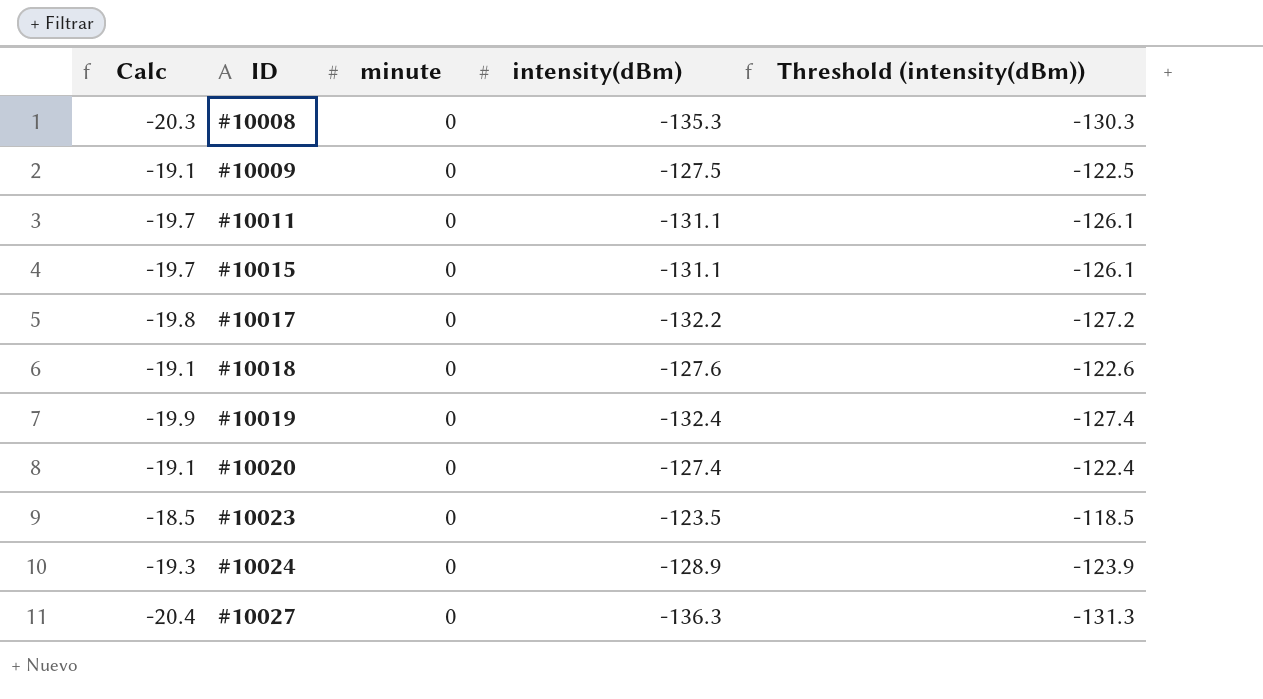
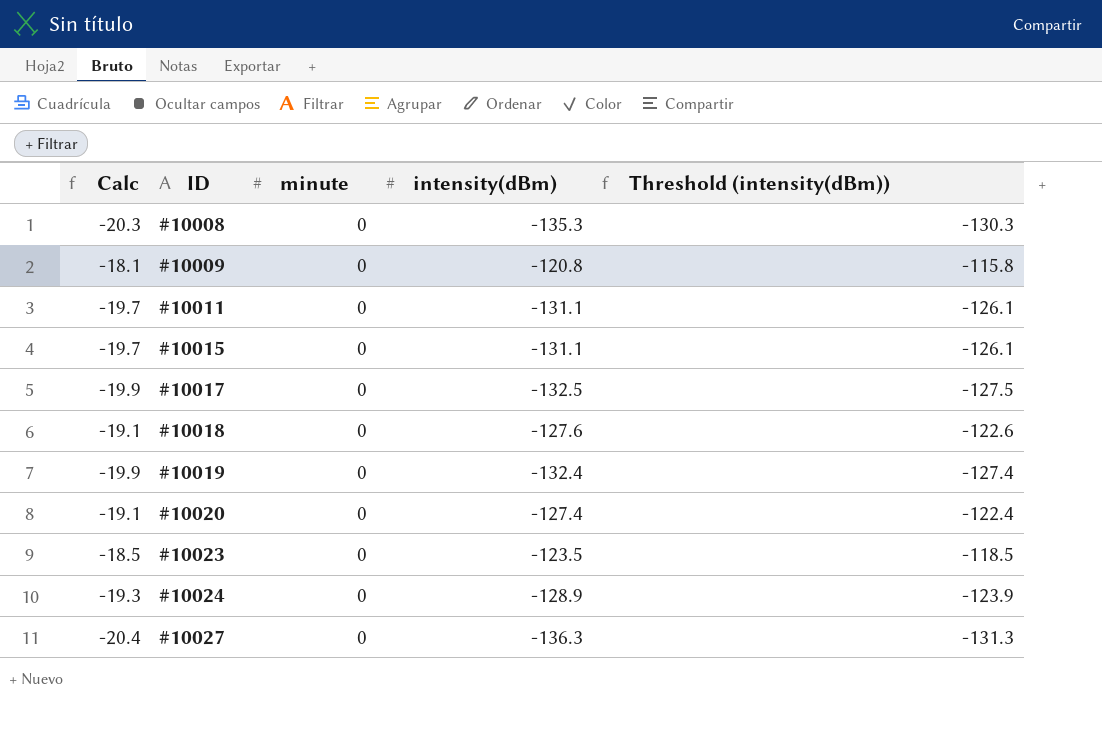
#10009 | Calc: -19.1 -> -18.1
#10009 | intensity(dBm): -127.5 -> -120.8
#10009 | Threshold (intensity(dBm)): -122.5 -> -115.8
#10017 | Calc: -19.8 -> -19.9
#10017 | intensity(dBm): -132.2 -> -132.5
#10017 | Threshold (intensity(dBm)): -127.2 -> -127.5

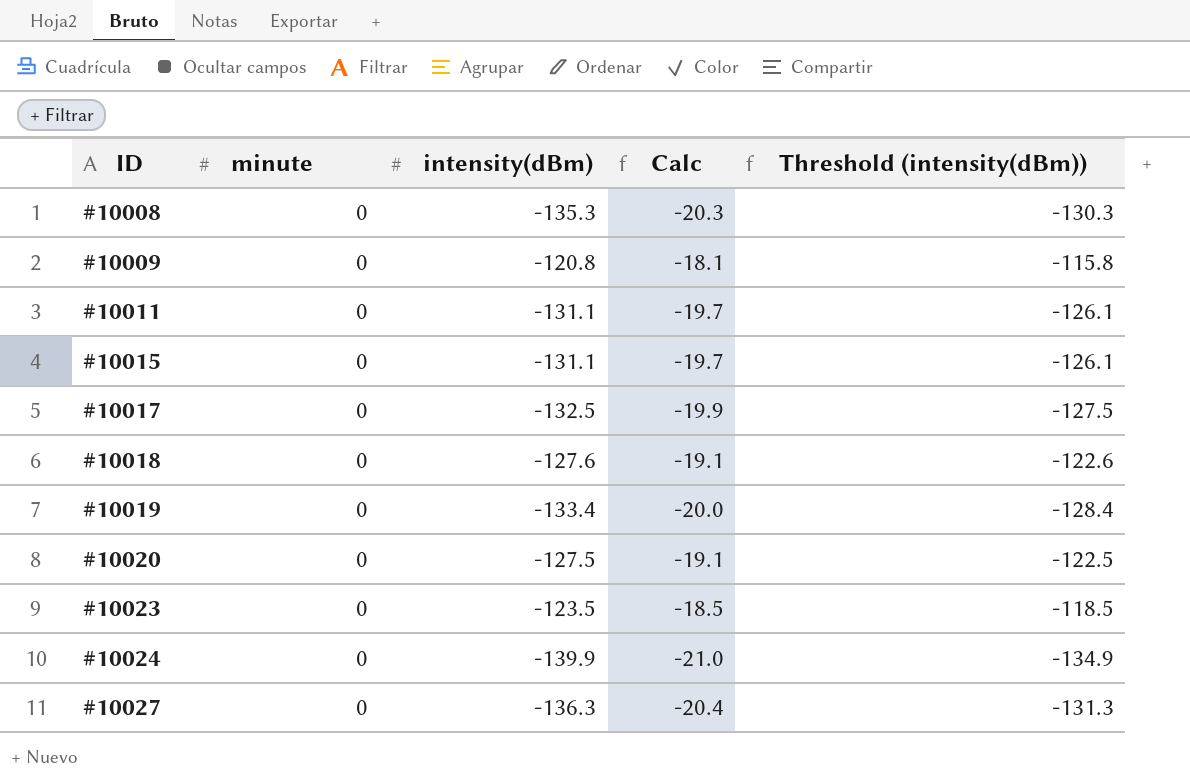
column Calc | position: 1 -> 4
#10019 | intensity(dBm): -132.4 -> -133.4
#10019 | Calc: -19.9 -> -20.0
#10019 | Threshold (intensity(dBm)): -127.4 -> -128.4
#10020 | intensity(dBm): -127.4 -> -127.5
#10020 | Threshold (intensity(dBm)): -122.4 -> -122.5
#10024 | intensity(dBm): -128.9 -> -139.9
#10024 | Calc: -19.3 -> -21.0
#10024 | Threshold (intensity(dBm)): -123.9 -> -134.9

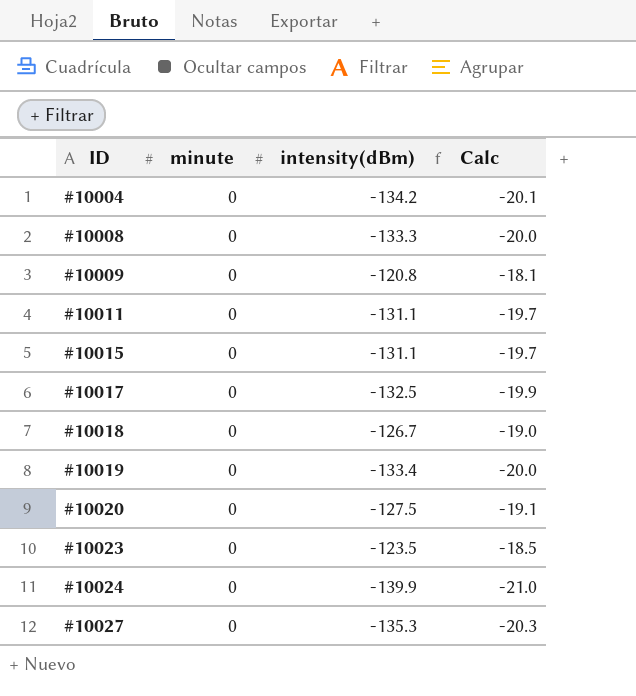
column Threshold (intensity(dBm)) | formula: [intensity(dBm)] + 5 -> none
row #10004: none -> 0 | -134.2 | -20.1
#10008 | intensity(dBm): -135.3 -> -133.3
#10008 | Calc: -20.3 -> -20.0
#10018 | intensity(dBm): -127.6 -> -126.7
#10018 | Calc: -19.1 -> -19.0
#10027 | intensity(dBm): -136.3 -> -135.3
#10027 | Calc: -20.4 -> -20.3

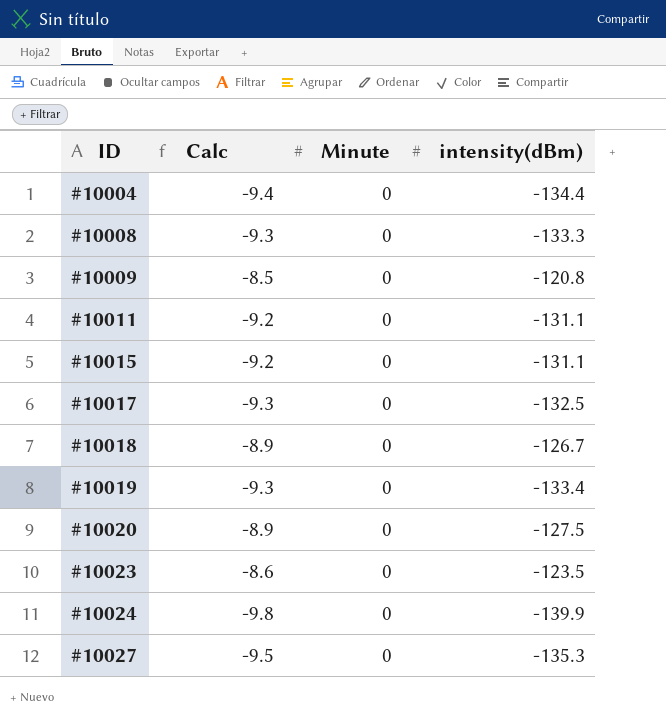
column Calc | formula: [intensity(dBm)] * 0.15 -> [intensity(dBm)] * 0.07
column Calc | position: 4 -> 2
column name: minute -> Minute
#10004 | intensity(dBm): -134.2 -> -134.4

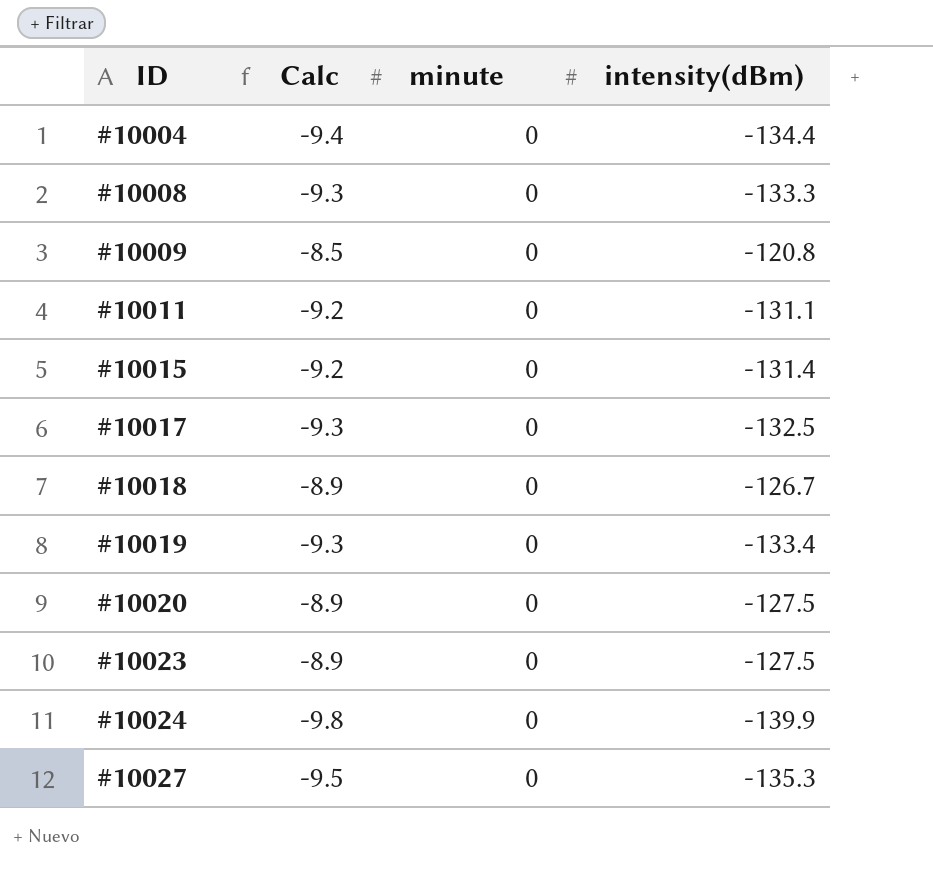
column name: Minute -> minute
#10015 | intensity(dBm): -131.1 -> -131.4
#10023 | Calc: -8.6 -> -8.9
#10023 | intensity(dBm): -123.5 -> -127.5

